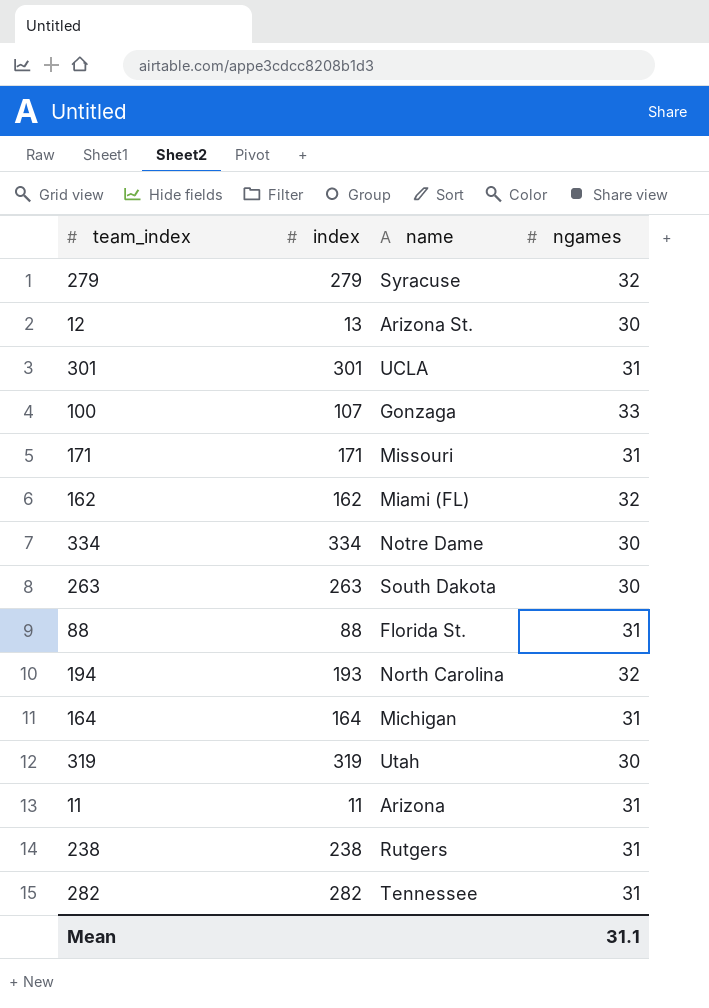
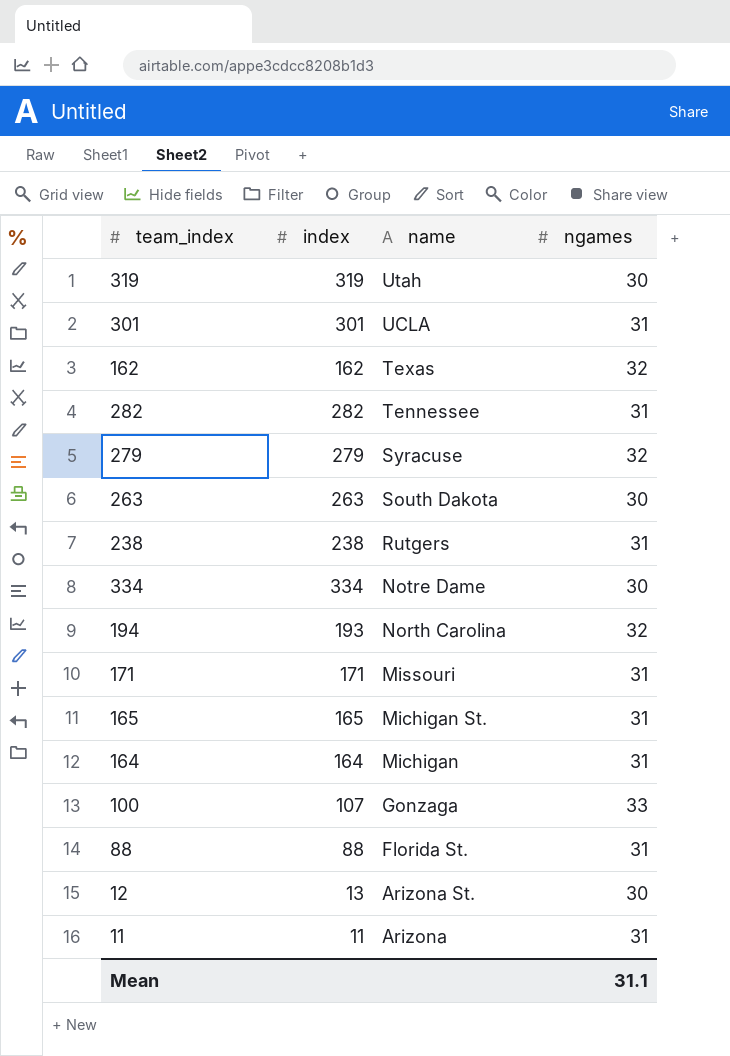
row order: none -> name descending
162 | name: Miami (FL) -> Texas
row 165: none -> 165 | Michigan St. | 31

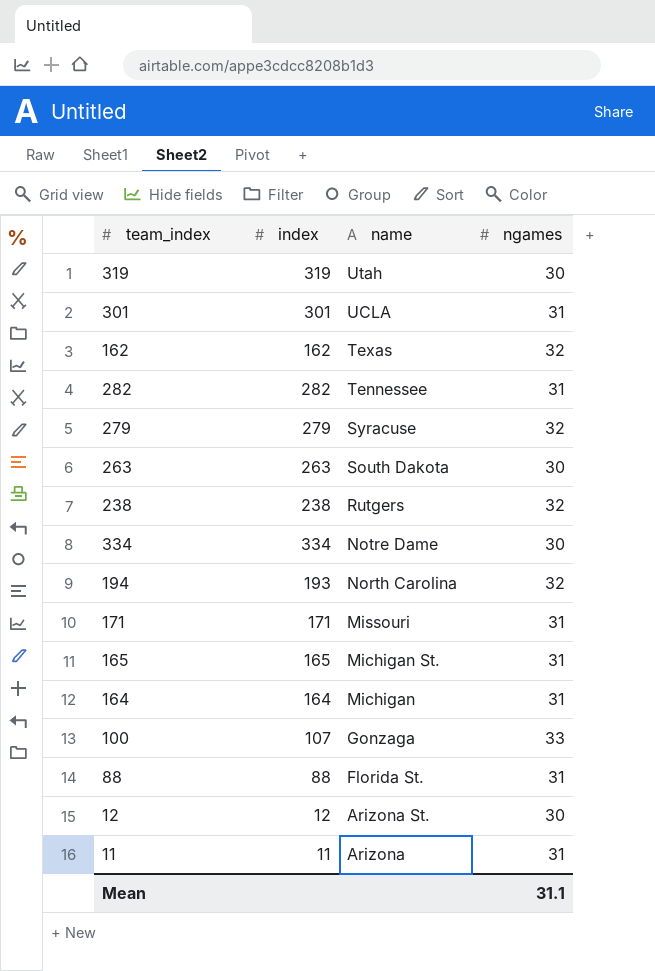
238 | ngames: 31 -> 32
12 | index: 13 -> 12

